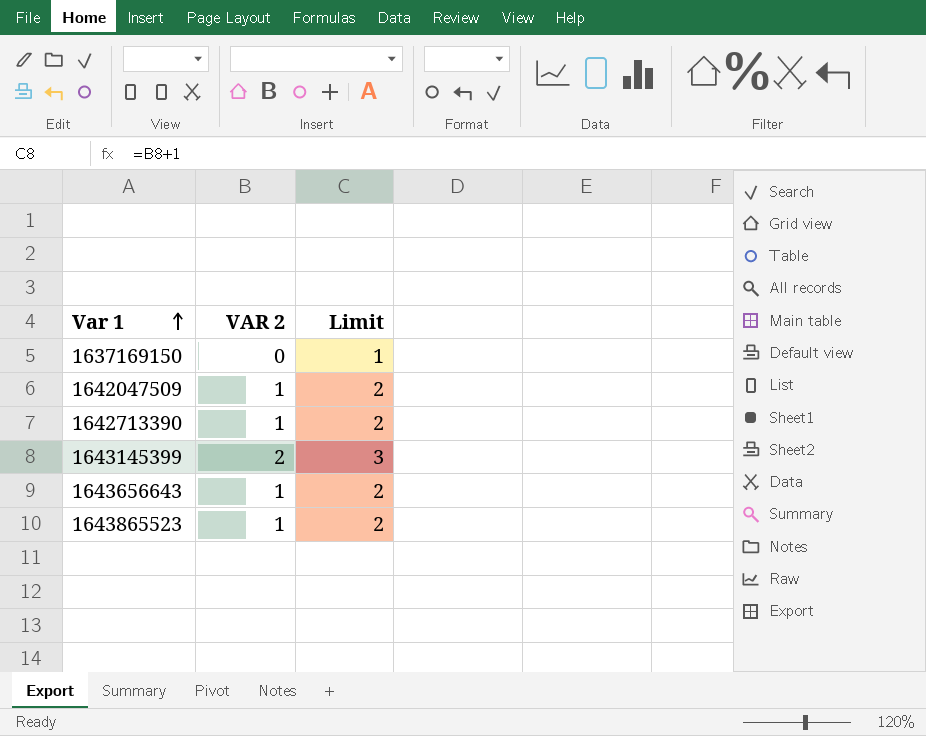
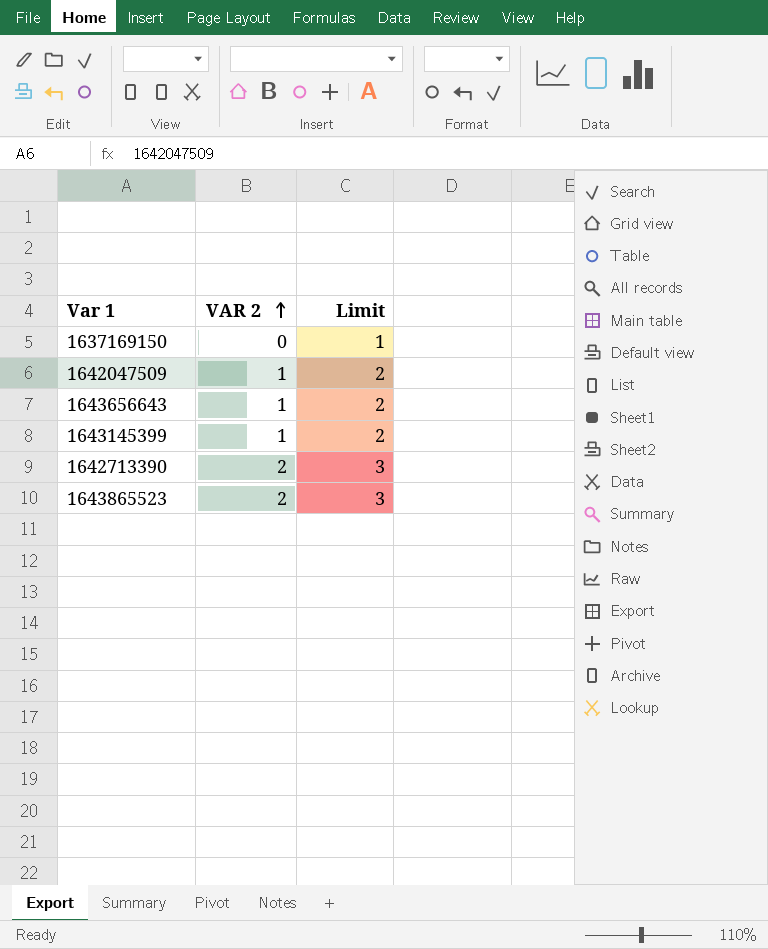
row order: Var 1 ascending -> VAR 2 ascending
1643145399 | VAR 2: 2 -> 1
1643145399 | Limit: 3 -> 2
1642713390 | VAR 2: 1 -> 2
1642713390 | Limit: 2 -> 3
1643865523 | VAR 2: 1 -> 2
1643865523 | Limit: 2 -> 3

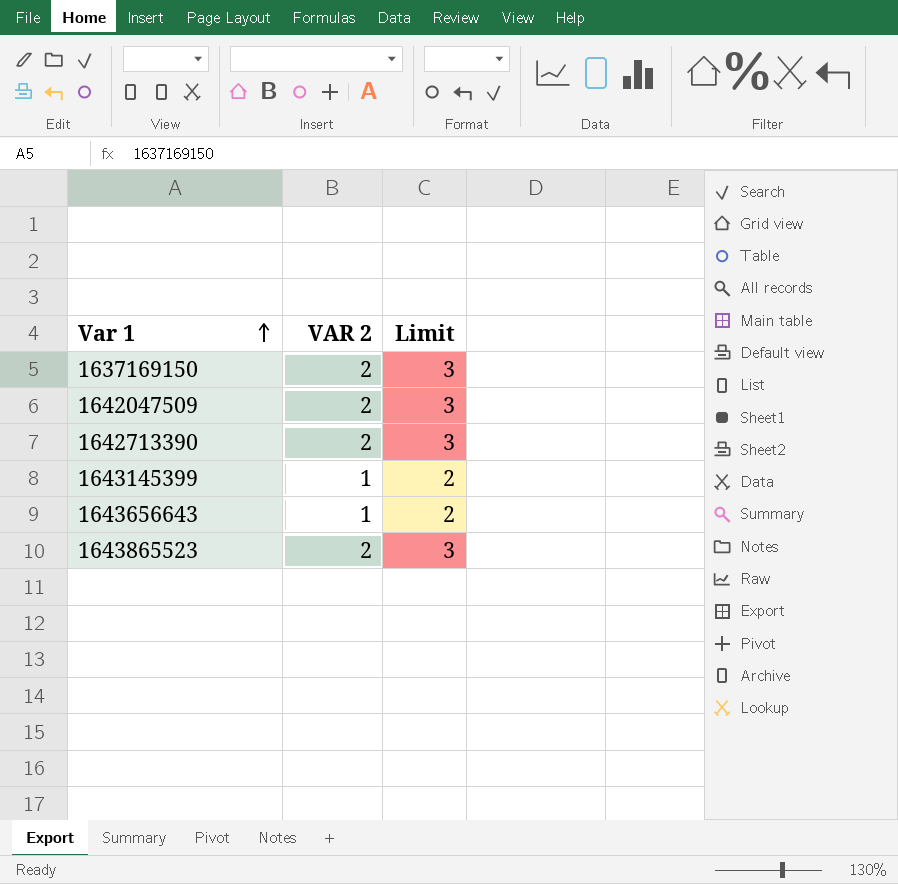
row order: VAR 2 ascending -> Var 1 ascending
1637169150 | VAR 2: 0 -> 2
1637169150 | Limit: 1 -> 3
1642047509 | VAR 2: 1 -> 2
1642047509 | Limit: 2 -> 3

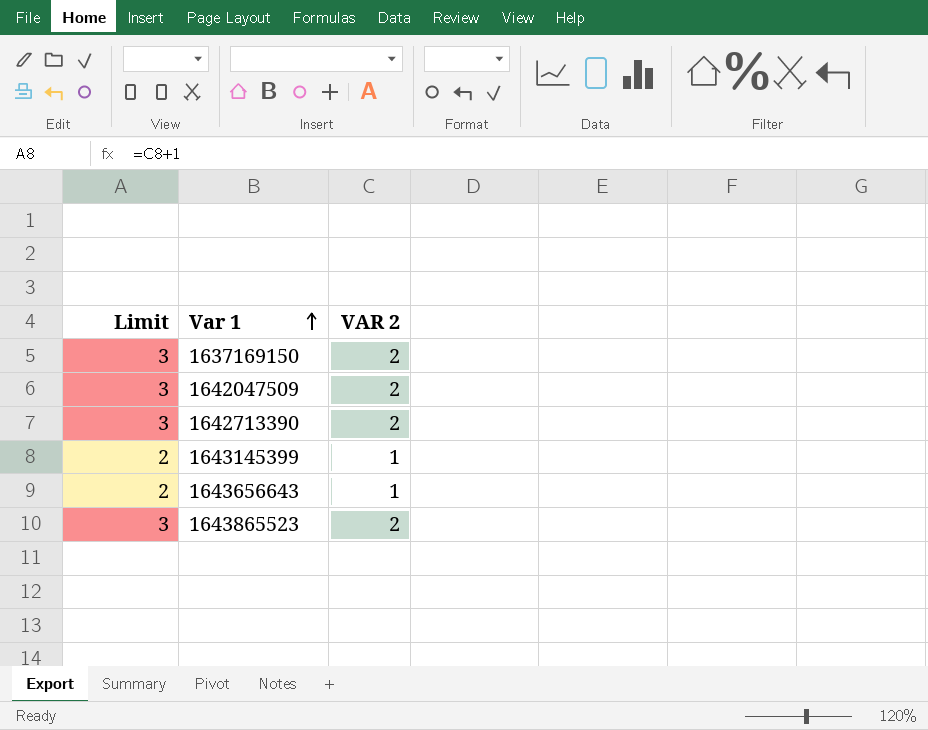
column Limit | position: 3 -> 1

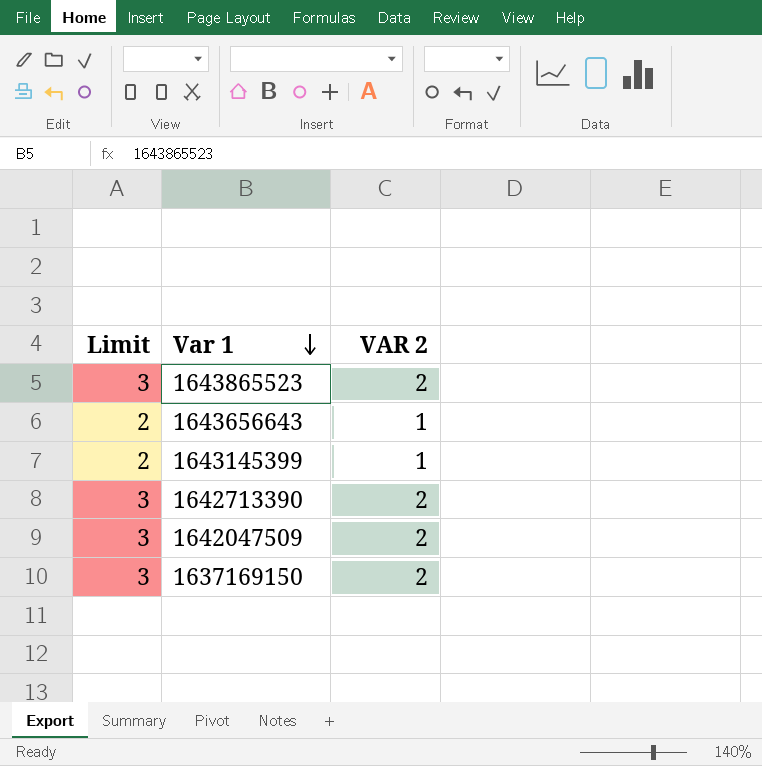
row order: Var 1 ascending -> Var 1 descending

